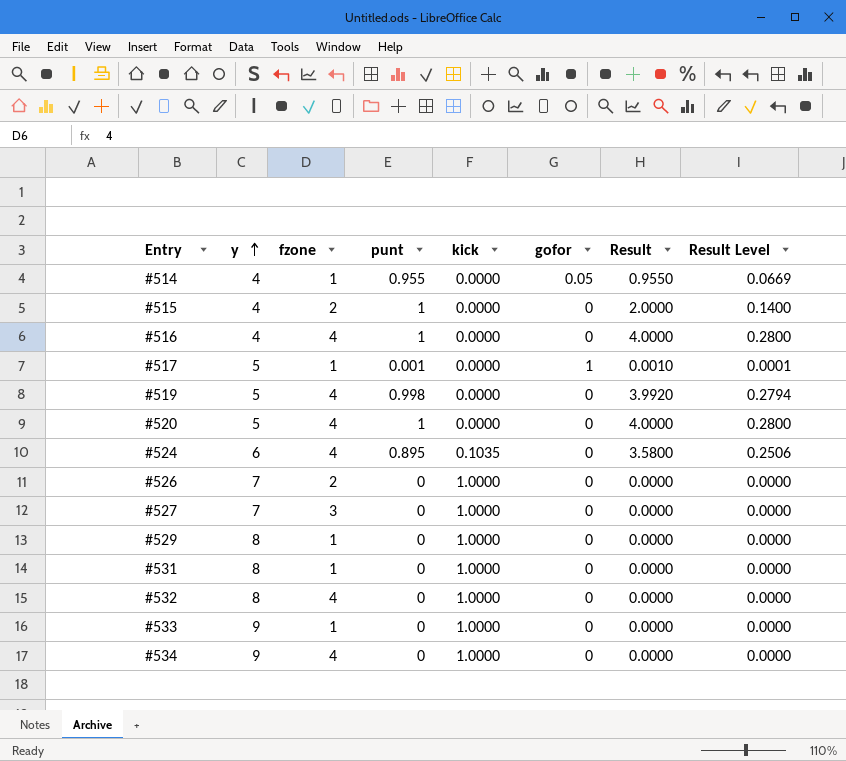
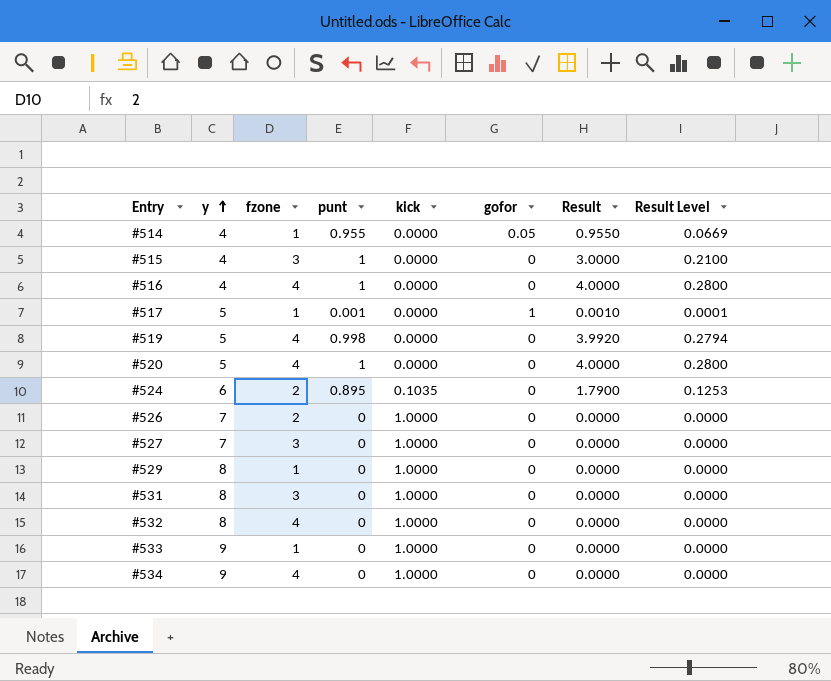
#515 | fzone: 2 -> 3
#515 | Result: 2.0000 -> 3.0000
#515 | Result Level: 0.1400 -> 0.2100
#524 | fzone: 4 -> 2
#524 | Result: 3.5800 -> 1.7900
#524 | Result Level: 0.2506 -> 0.1253
#531 | fzone: 1 -> 3

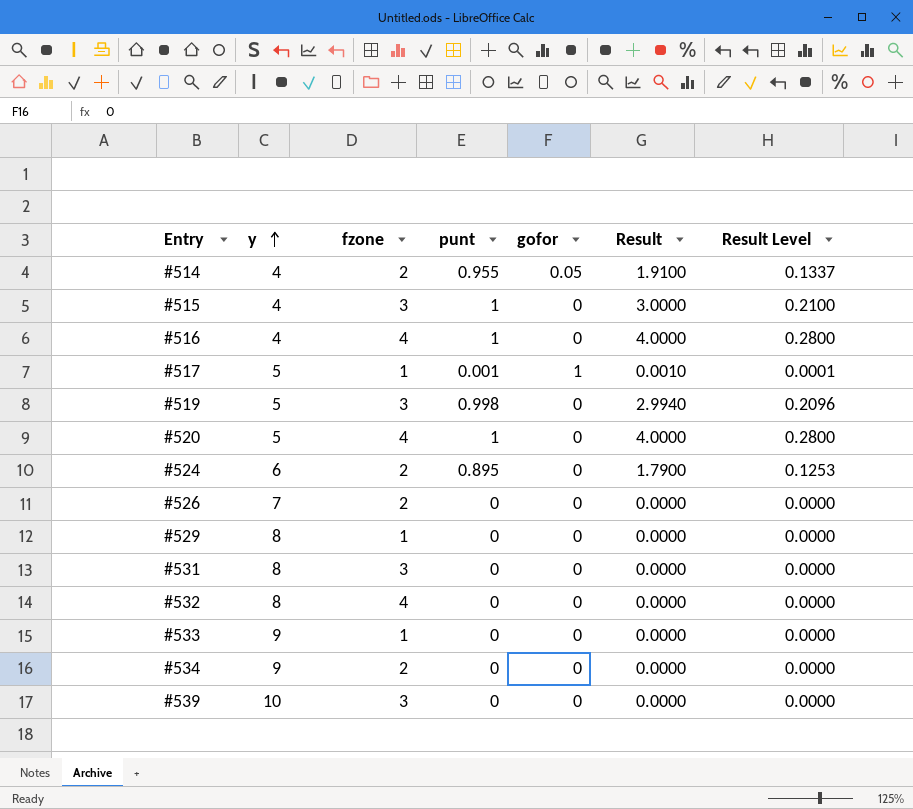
column kick | position: 5 -> none
row #527: 7 | 3 | 0 | 1.0000 | 0 | 0.0000 | 0.0000 -> none
#514 | fzone: 1 -> 2
#514 | Result: 0.9550 -> 1.9100
#514 | Result Level: 0.0669 -> 0.1337
#519 | fzone: 4 -> 3
#519 | Result: 3.9920 -> 2.9940
#519 | Result Level: 0.2794 -> 0.2096
#534 | fzone: 4 -> 2
row #539: none -> 10 | 3 | 0 | 0 | 0.0000 | 0.0000

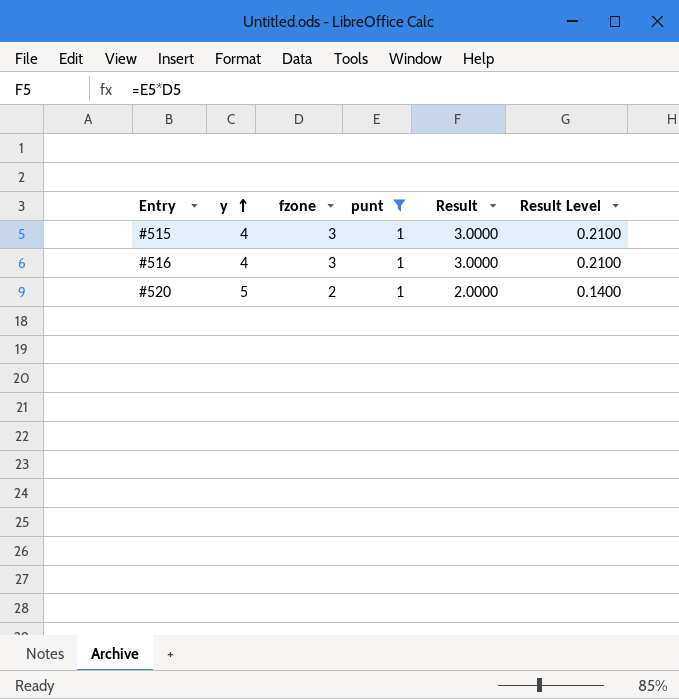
filter: none -> punt = 1
column gofor | position: 5 -> none
#516 | fzone: 4 -> 3
#516 | Result: 4.0000 -> 3.0000
#516 | Result Level: 0.2800 -> 0.2100
#520 | fzone: 4 -> 2
#520 | Result: 4.0000 -> 2.0000
#520 | Result Level: 0.2800 -> 0.1400

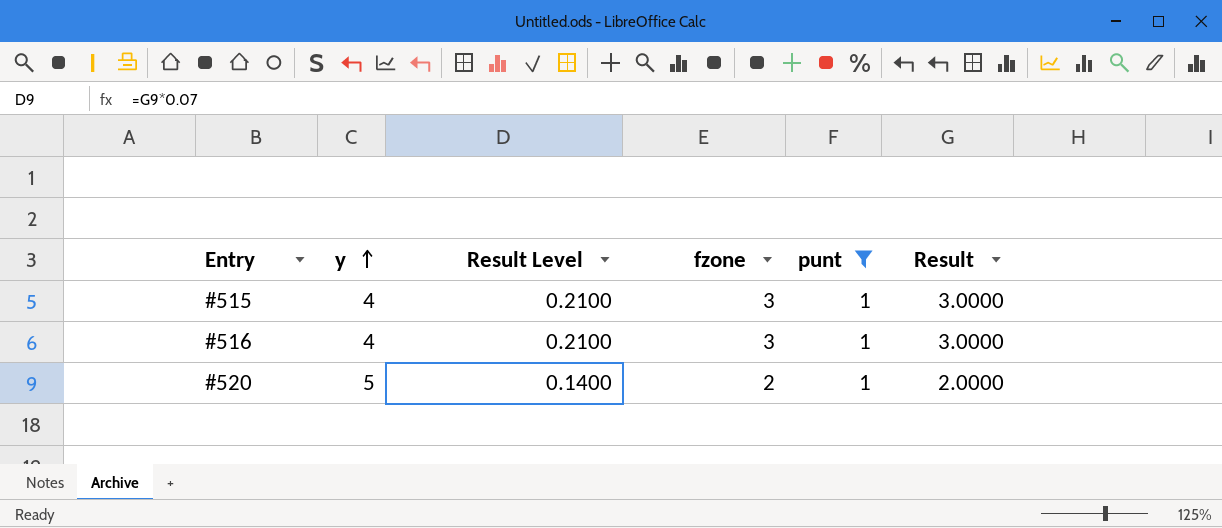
column Result Level | position: 6 -> 3

